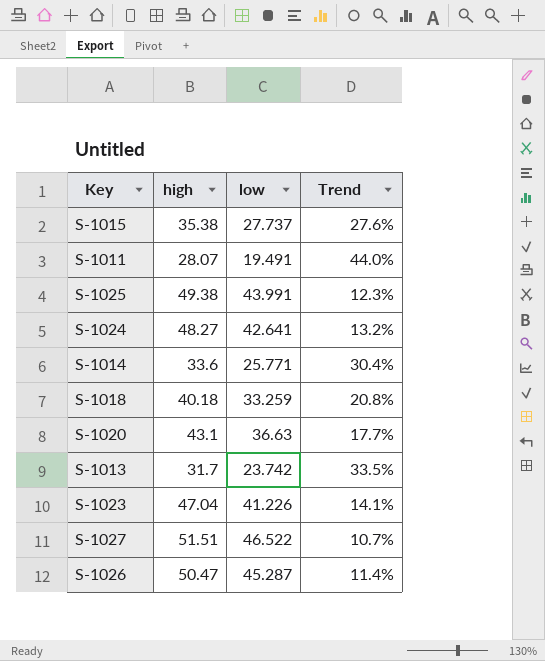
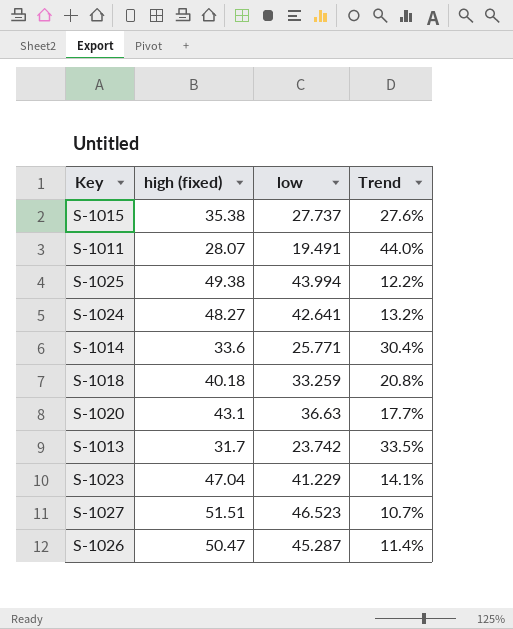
column name: high -> high (fixed)
S-1025 | low: 43.991 -> 43.994
S-1025 | Trend: 12.3% -> 12.2%
S-1023 | low: 41.226 -> 41.229
S-1027 | low: 46.522 -> 46.523

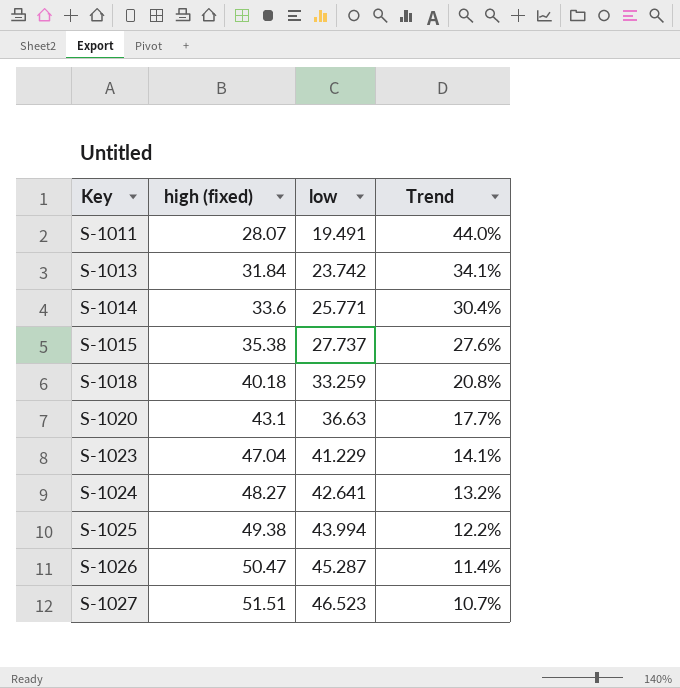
row order: none -> Key ascending
S-1013 | high (fixed): 31.7 -> 31.84
S-1013 | Trend: 33.5% -> 34.1%

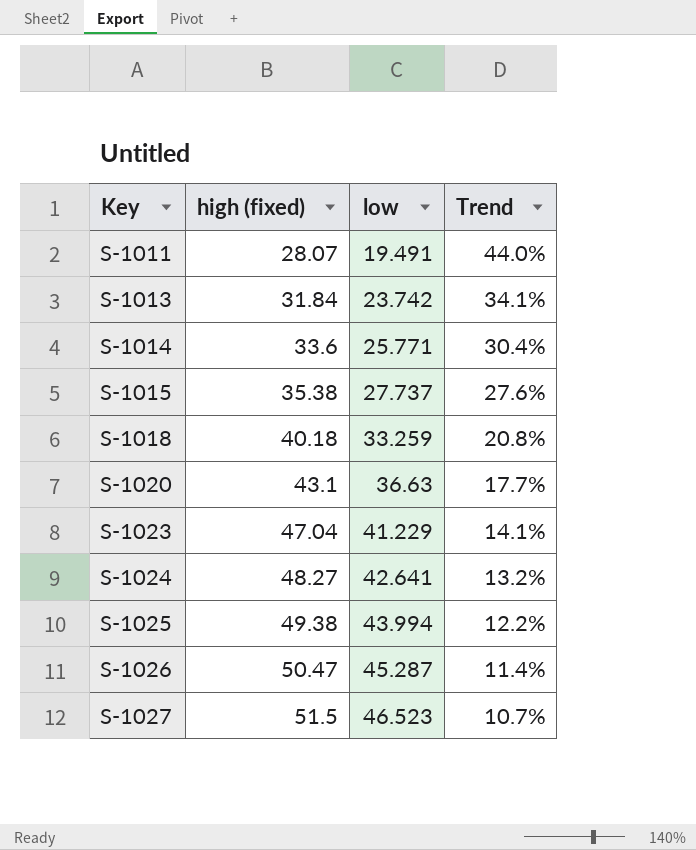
S-1027 | high (fixed): 51.51 -> 51.5

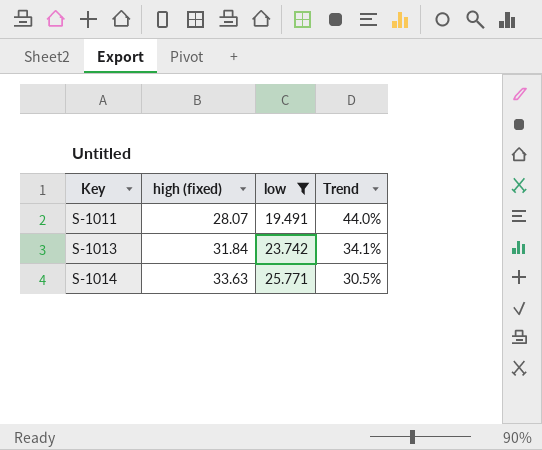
filter: none -> low <= 25.771
S-1014 | high (fixed): 33.6 -> 33.63
S-1014 | Trend: 30.4% -> 30.5%

